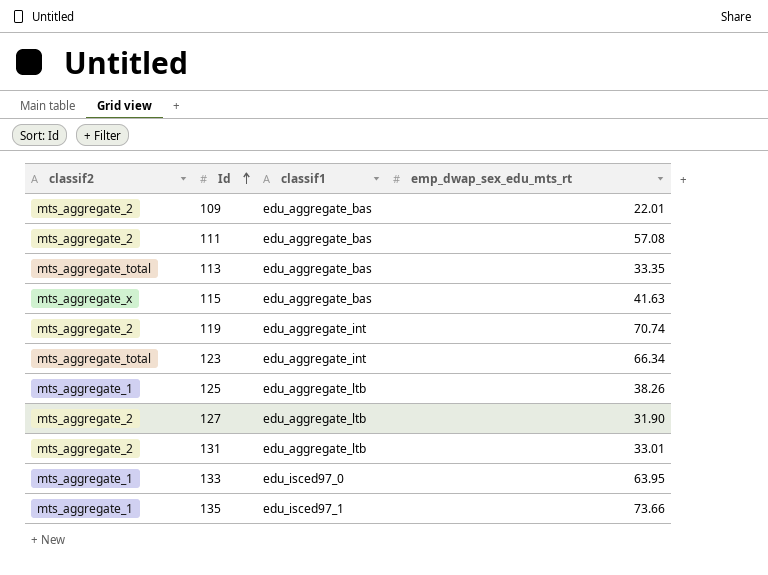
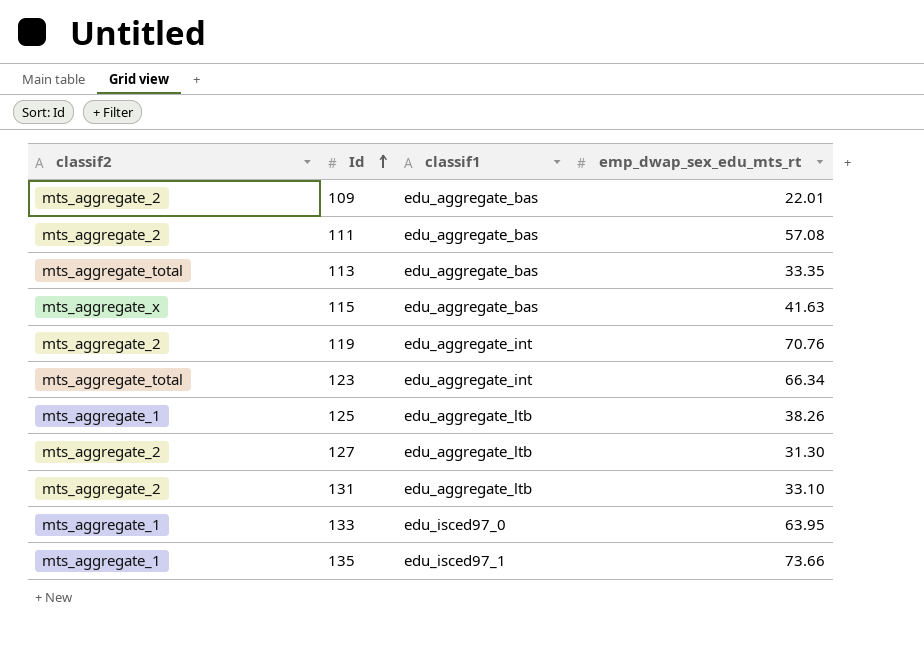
119 | emp_dwap_sex_edu_mts_rt: 70.74 -> 70.76
127 | emp_dwap_sex_edu_mts_rt: 31.90 -> 31.30
131 | emp_dwap_sex_edu_mts_rt: 33.01 -> 33.10

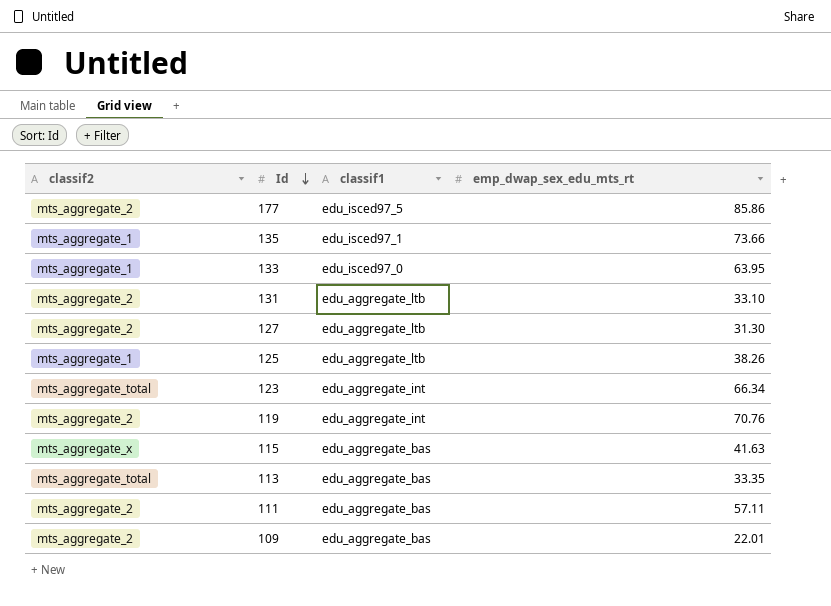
row order: Id ascending -> Id descending
row 177: none -> mts_aggregate_2 | edu_isced97_5 | 85.86
111 | emp_dwap_sex_edu_mts_rt: 57.08 -> 57.11

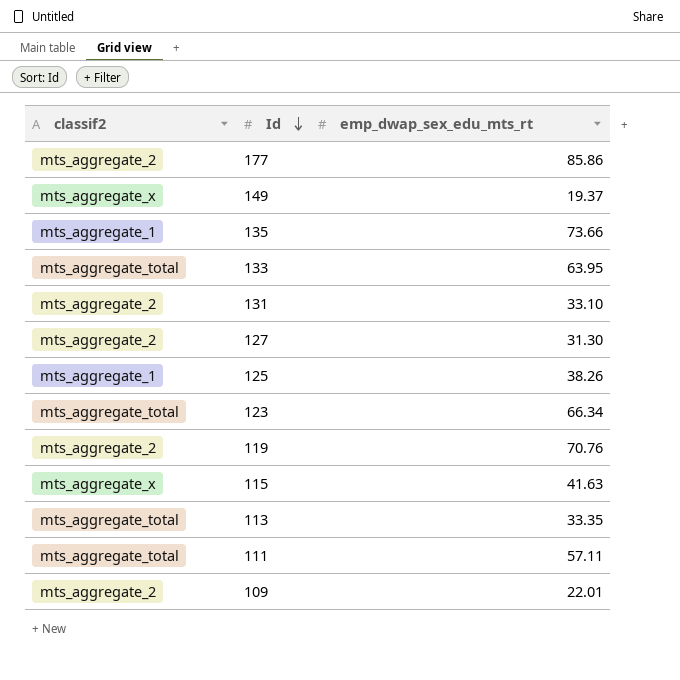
column classif1 | position: 3 -> none
row 149: none -> mts_aggregate_x | 19.37
133 | classif2: mts_aggregate_1 -> mts_aggregate_total
111 | classif2: mts_aggregate_2 -> mts_aggregate_total

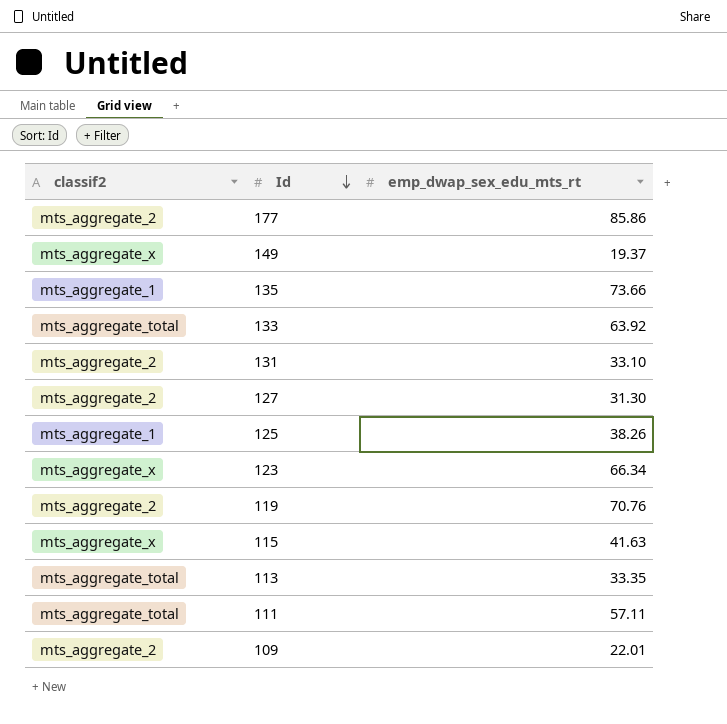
133 | emp_dwap_sex_edu_mts_rt: 63.95 -> 63.92
123 | classif2: mts_aggregate_total -> mts_aggregate_x

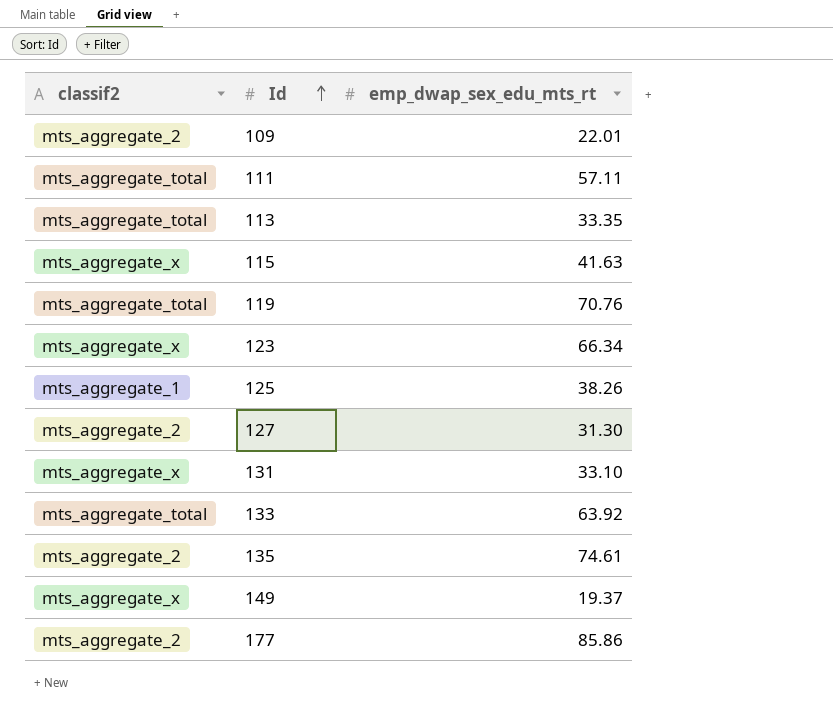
row order: Id descending -> Id ascending
119 | classif2: mts_aggregate_2 -> mts_aggregate_total
131 | classif2: mts_aggregate_2 -> mts_aggregate_x
135 | classif2: mts_aggregate_1 -> mts_aggregate_2
135 | emp_dwap_sex_edu_mts_rt: 73.66 -> 74.61

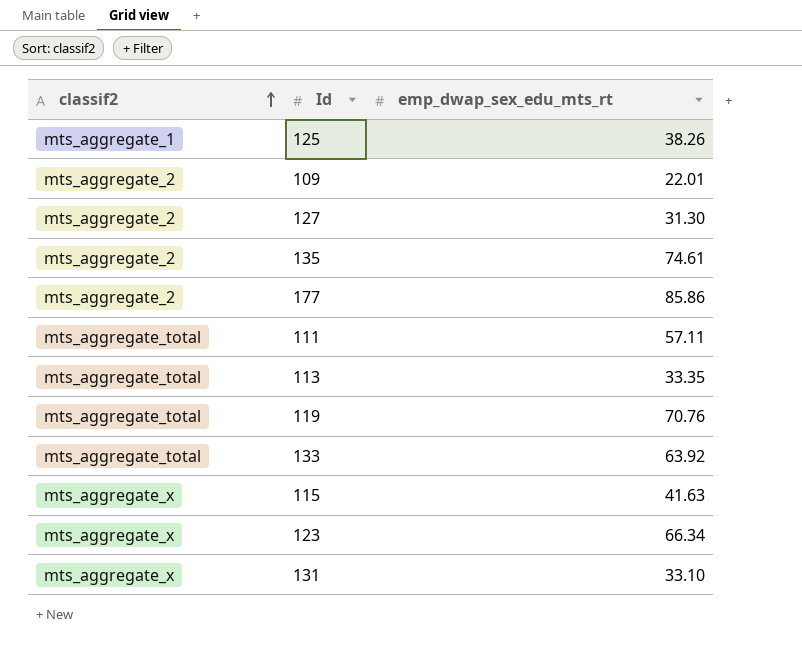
row order: Id ascending -> classif2 ascending
row 149: mts_aggregate_x | 19.37 -> none

